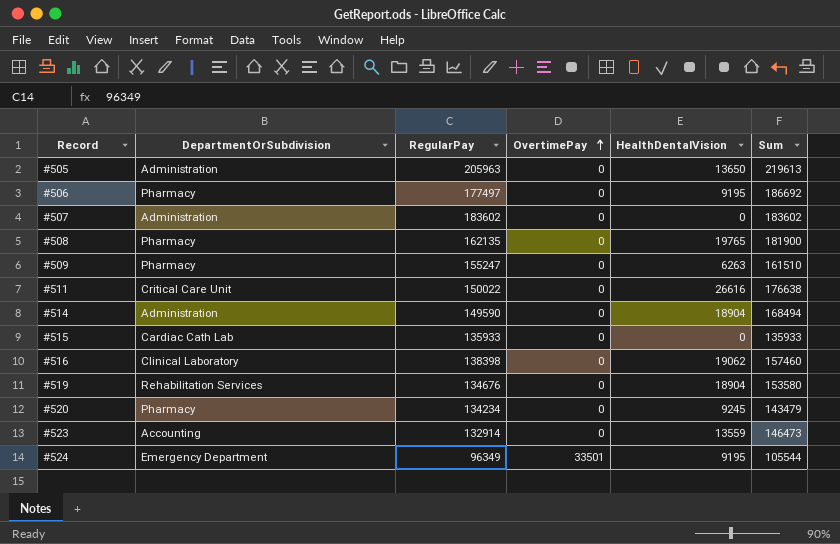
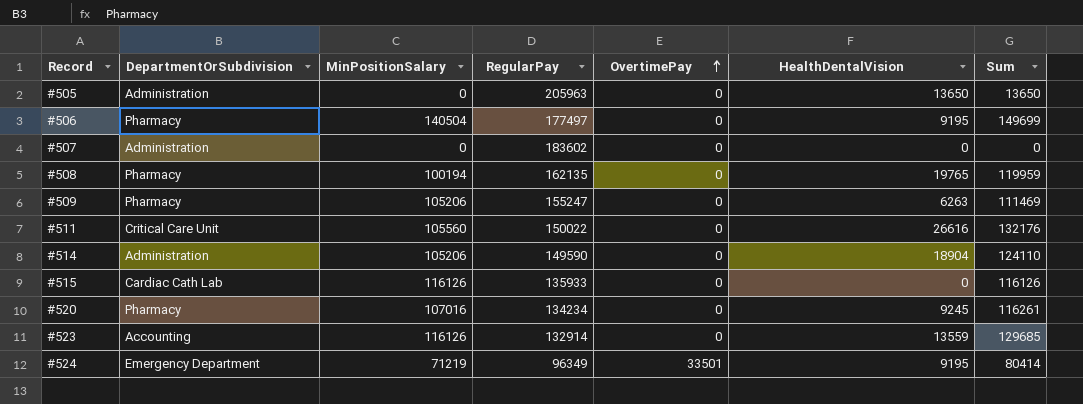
column MinPositionSalary | position: none -> 3
column Sum | formula: [RegularPay] + [HealthDentalVision] -> [MinPositionSalary] + [HealthDentalVision]
row #516: Clinical Laboratory | 138398 | 0 | 19062 | 157460 -> none
row #519: Rehabilitation Services | 134676 | 0 | 18904 | 153580 -> none

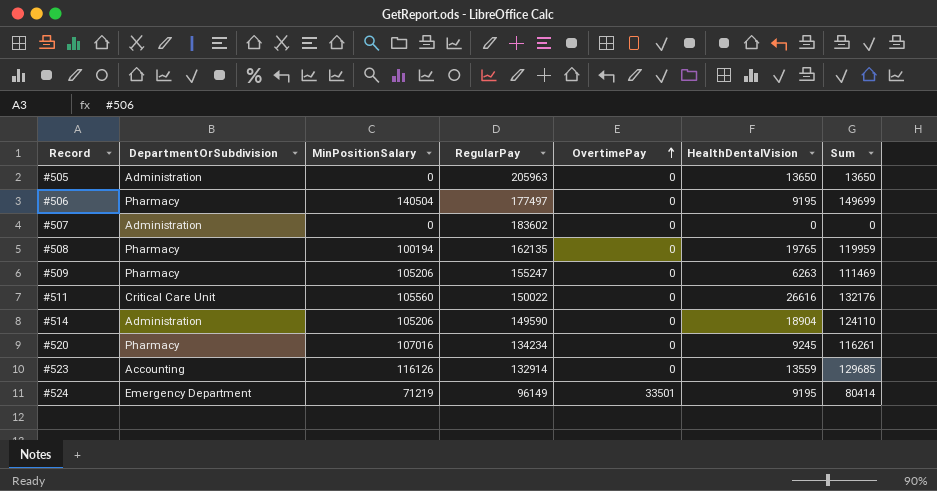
row #515: Cardiac Cath Lab | 116126 | 135933 | 0 | 0 | 116126 -> none
#524 | RegularPay: 96349 -> 96149

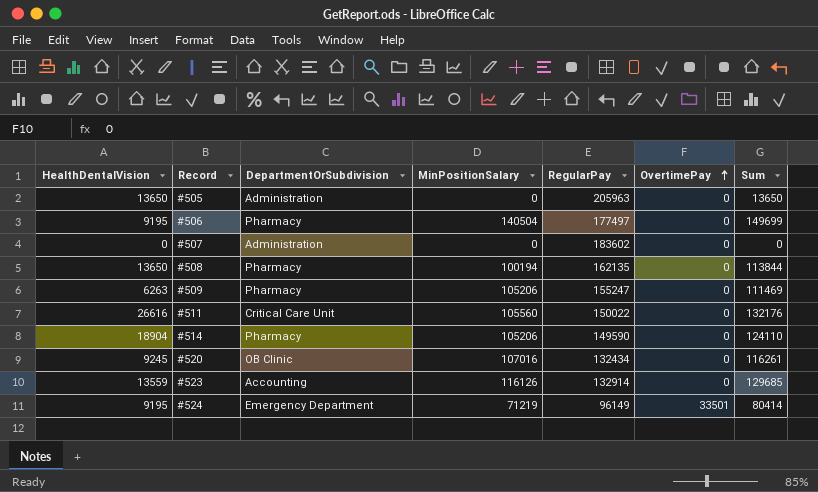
column HealthDentalVision | position: 6 -> 1
#508 | HealthDentalVision: 19765 -> 13650
#508 | Sum: 119959 -> 113844
#514 | DepartmentOrSubdivision: Administration -> Pharmacy
#520 | DepartmentOrSubdivision: Pharmacy -> OB Clinic
#520 | RegularPay: 134234 -> 132434

